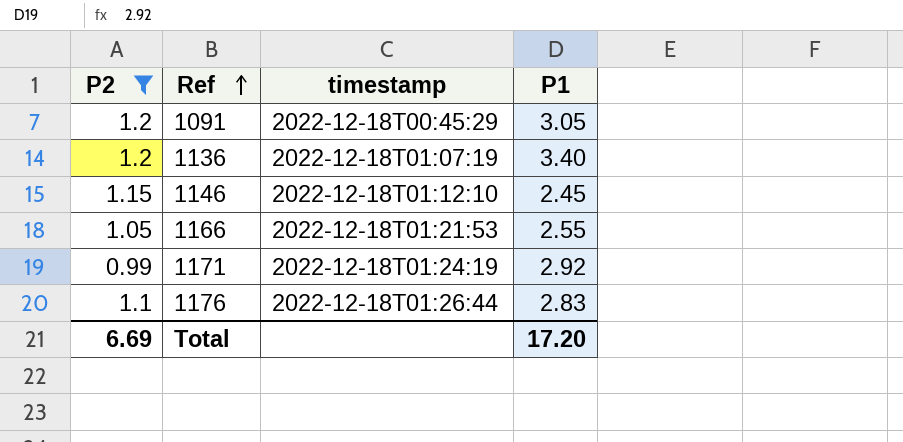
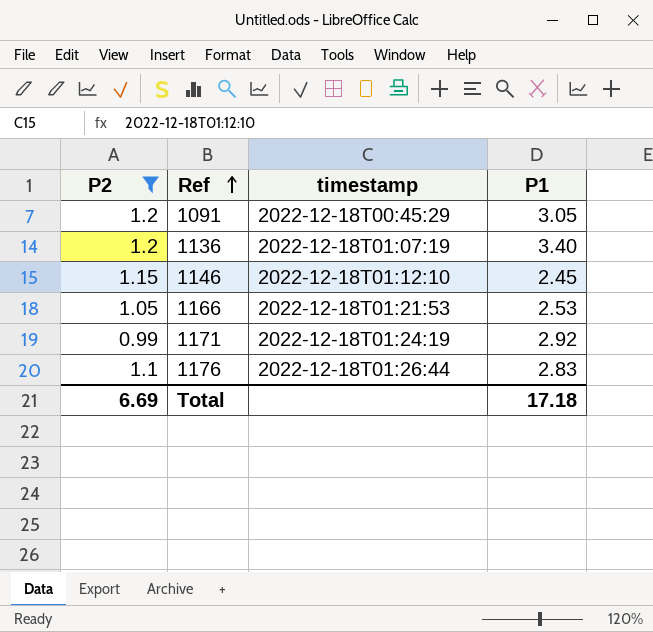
1166 | P1: 2.55 -> 2.53
Total | P1: 17.20 -> 17.18

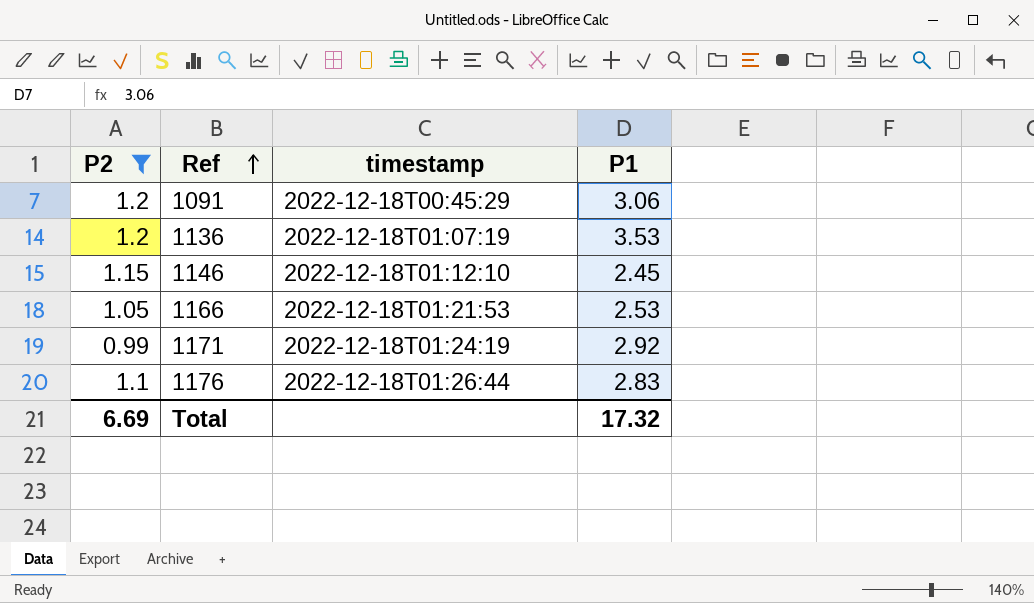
1091 | P1: 3.05 -> 3.06
1136 | P1: 3.40 -> 3.53
Total | P1: 17.18 -> 17.32

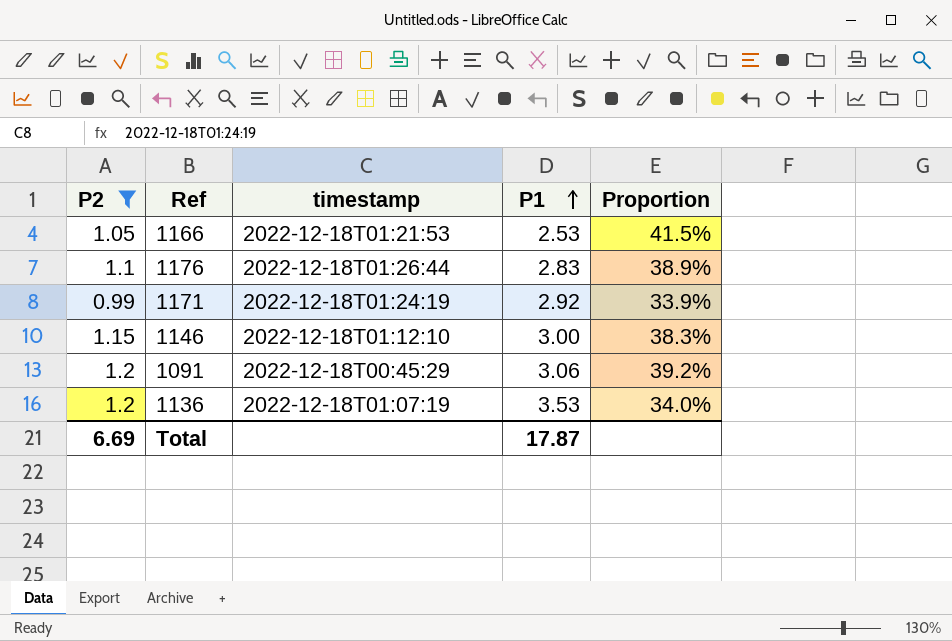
row order: Ref ascending -> P1 ascending
column Proportion | formula: none -> [P2] / [P1]
1146 | P1: 2.45 -> 3.00
Total | P1: 17.32 -> 17.87

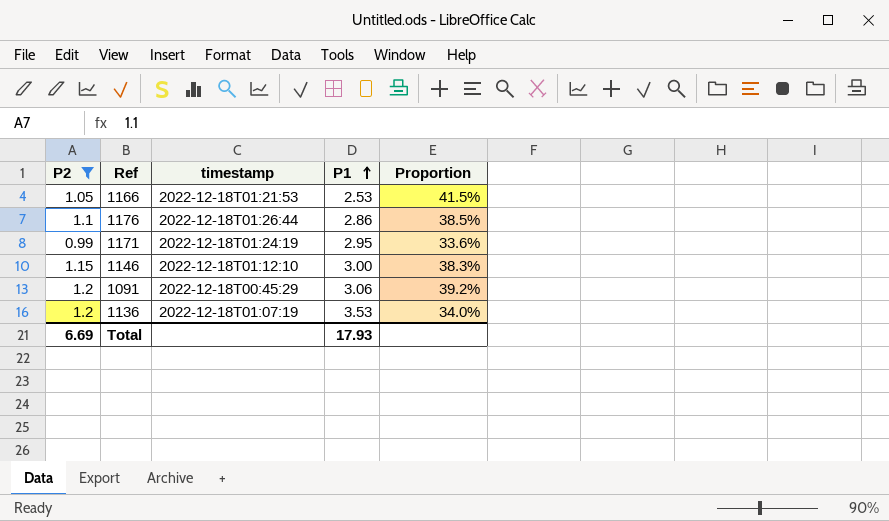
1176 | P1: 2.83 -> 2.86
1176 | Proportion: 38.9% -> 38.5%
1171 | P1: 2.92 -> 2.95
1171 | Proportion: 33.9% -> 33.6%
Total | P1: 17.87 -> 17.93

